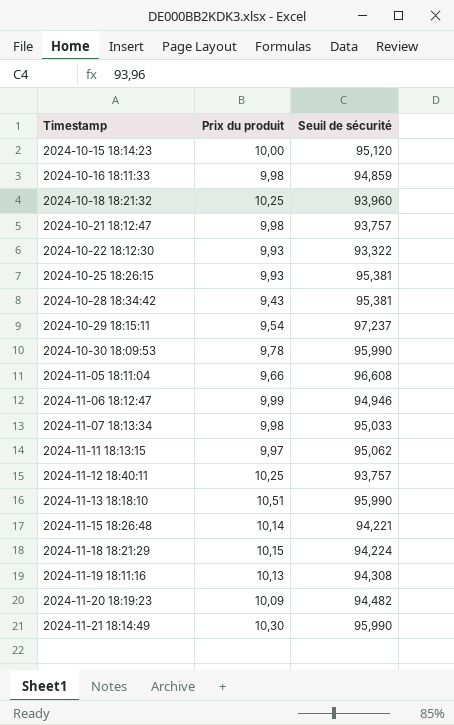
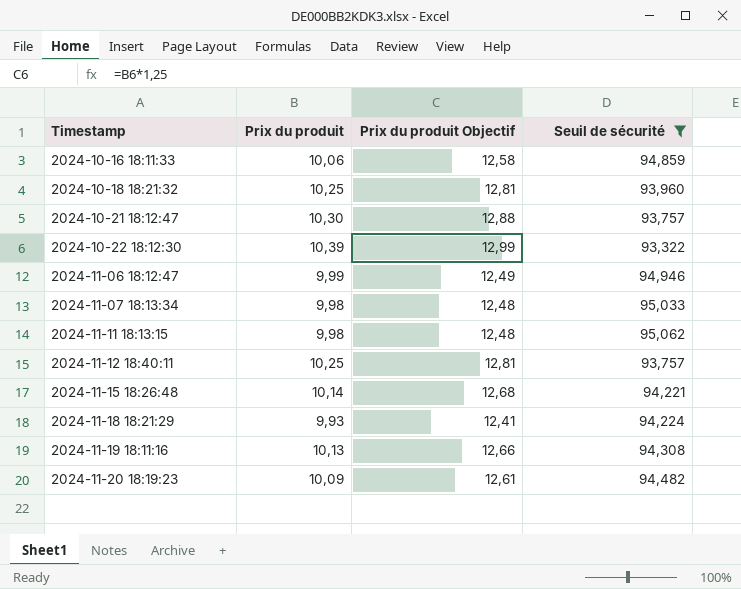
filter: none -> Seuil de sécurité <= 95,062
column Prix du produit Objectif | formula: none -> [Prix du produit] * 1,25
2024-10-16 18:11:33 | Prix du produit: 9,98 -> 10,06
2024-10-21 18:12:47 | Prix du produit: 9,98 -> 10,30
2024-10-22 18:12:30 | Prix du produit: 9,93 -> 10,39
2024-11-11 18:13:15 | Prix du produit: 9,97 -> 9,98
2024-11-18 18:21:29 | Prix du produit: 10,15 -> 9,93

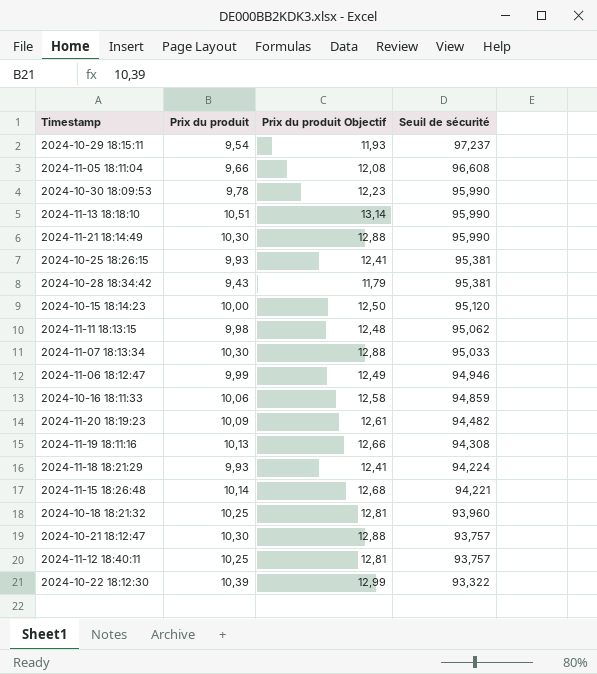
filter: Seuil de sécurité <= 95,062 -> none
row order: Timestamp ascending -> Seuil de sécurité descending
2024-11-07 18:13:34 | Prix du produit: 9,98 -> 10,30
2024-11-07 18:13:34 | Prix du produit Objectif: 12,48 -> 12,88

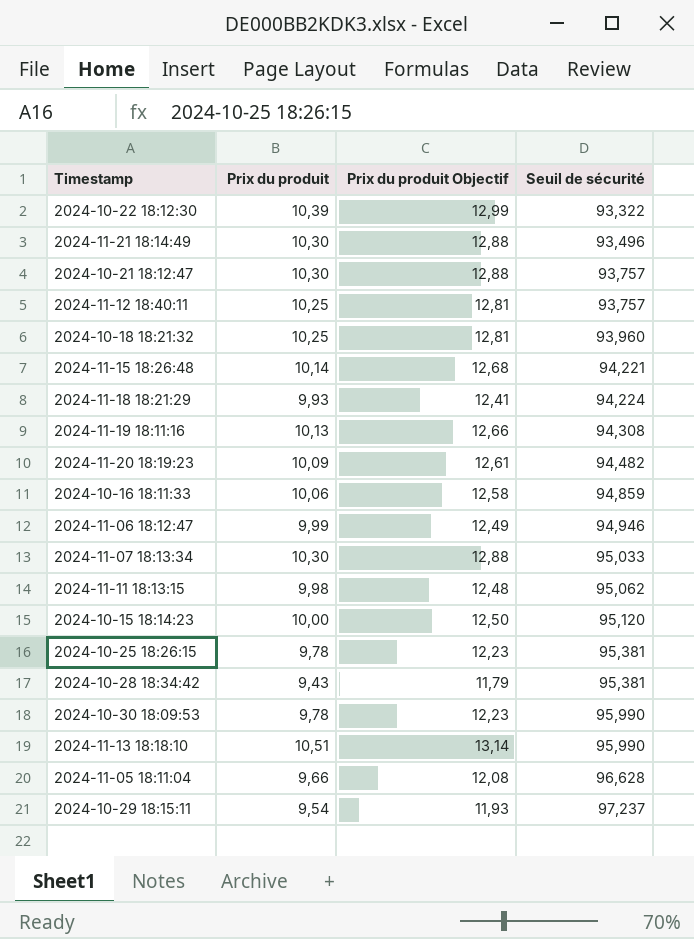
row order: Seuil de sécurité descending -> Seuil de sécurité ascending
2024-11-21 18:14:49 | Seuil de sécurité: 95,990 -> 93,496
2024-10-25 18:26:15 | Prix du produit: 9,93 -> 9,78
2024-10-25 18:26:15 | Prix du produit Objectif: 12,41 -> 12,23
2024-11-05 18:11:04 | Seuil de sécurité: 96,608 -> 96,628

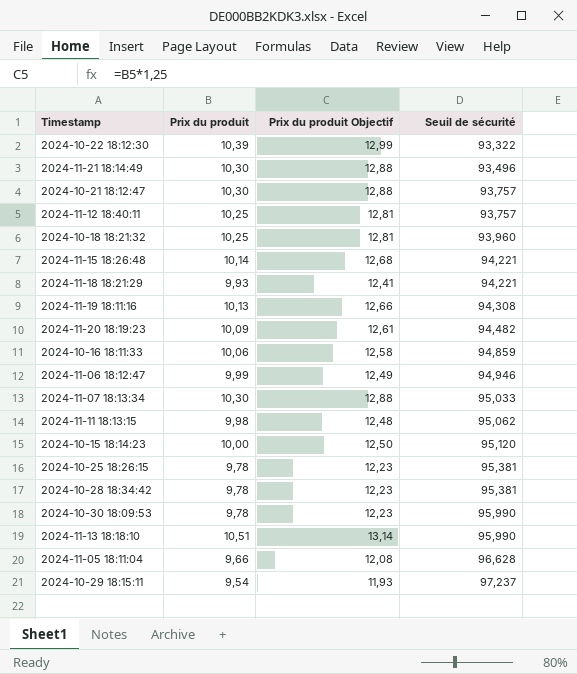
2024-11-18 18:21:29 | Seuil de sécurité: 94,224 -> 94,221
2024-10-28 18:34:42 | Prix du produit: 9,43 -> 9,78
2024-10-28 18:34:42 | Prix du produit Objectif: 11,79 -> 12,23

